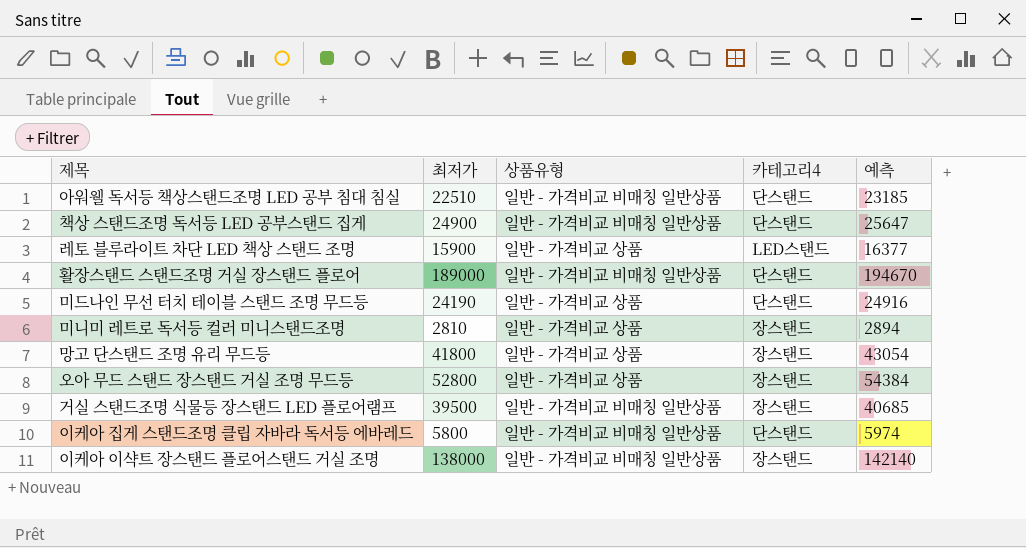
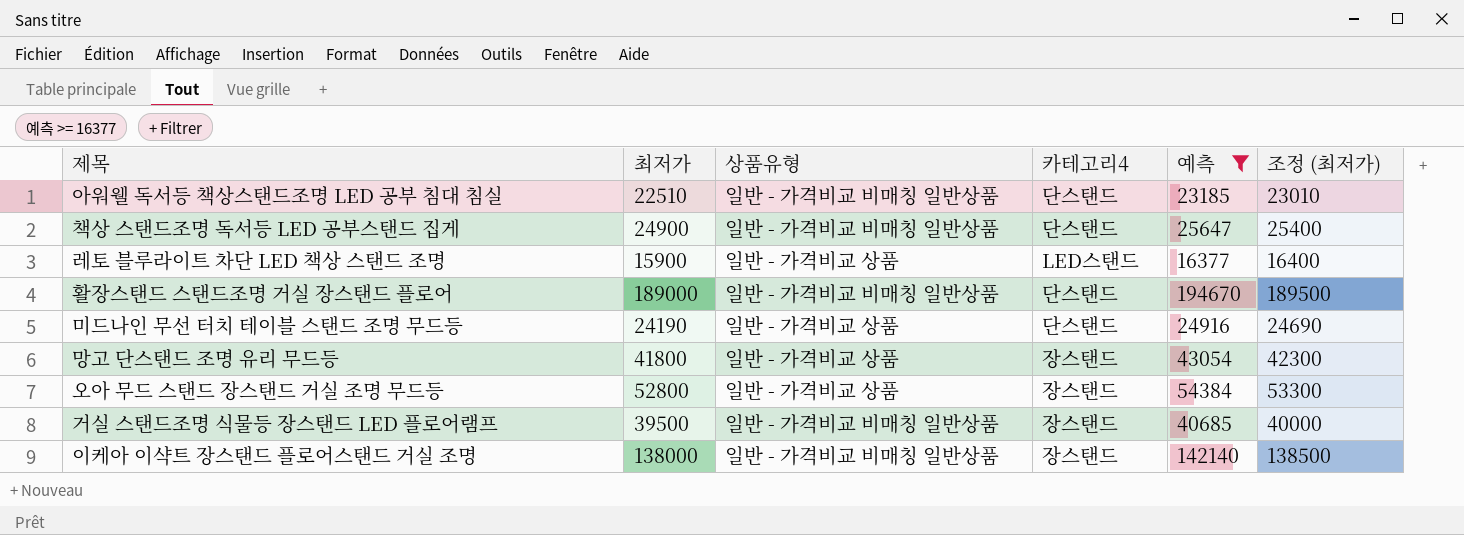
filter: none -> 예측 >= 16377
column 조정 (최저가) | formula: none -> [최저가] + 500

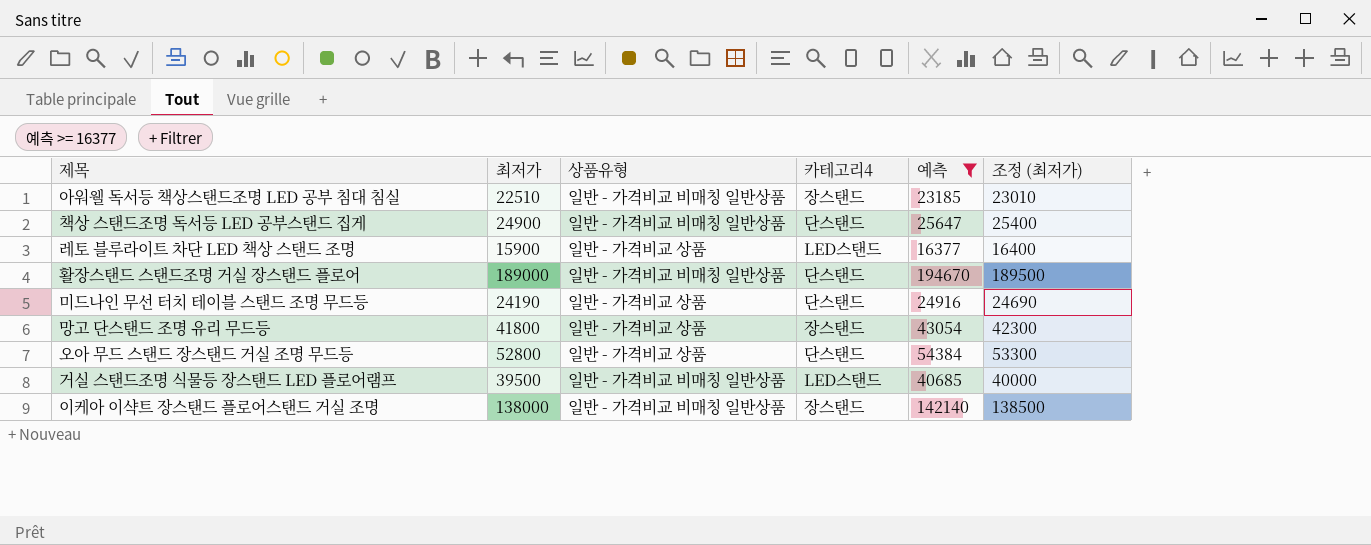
아워웰 독서등 책상스탠드조명 LED 공부 침대 침실 | 카테고리4: 단스탠드 -> 장스탠드
오아 무드 스탠드 장스탠드 거실 조명 무드등 | 카테고리4: 장스탠드 -> 단스탠드
거실 스탠드조명 식물등 장스탠드 LED 플로어램프 | 카테고리4: 장스탠드 -> LED스탠드

